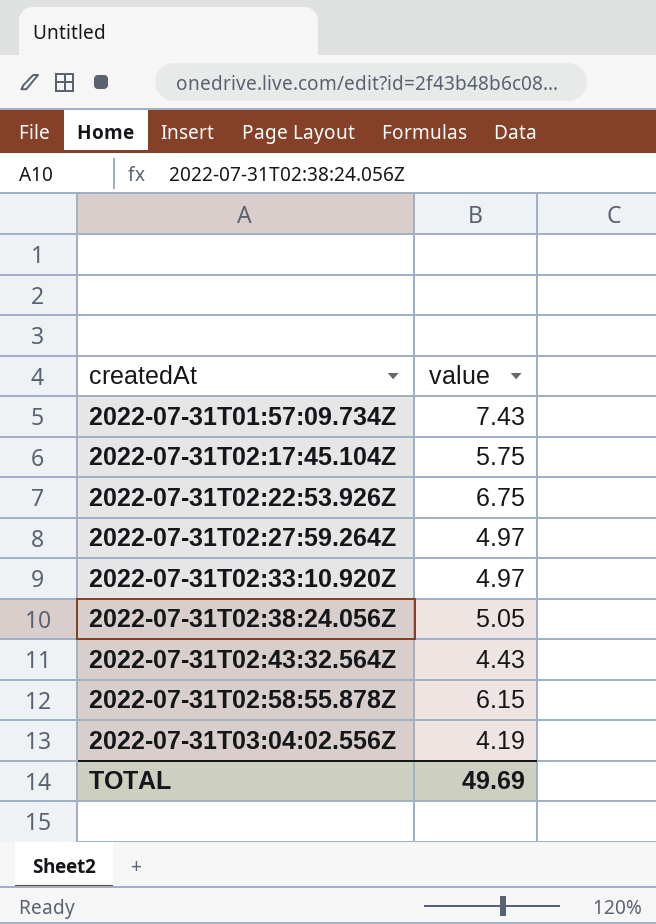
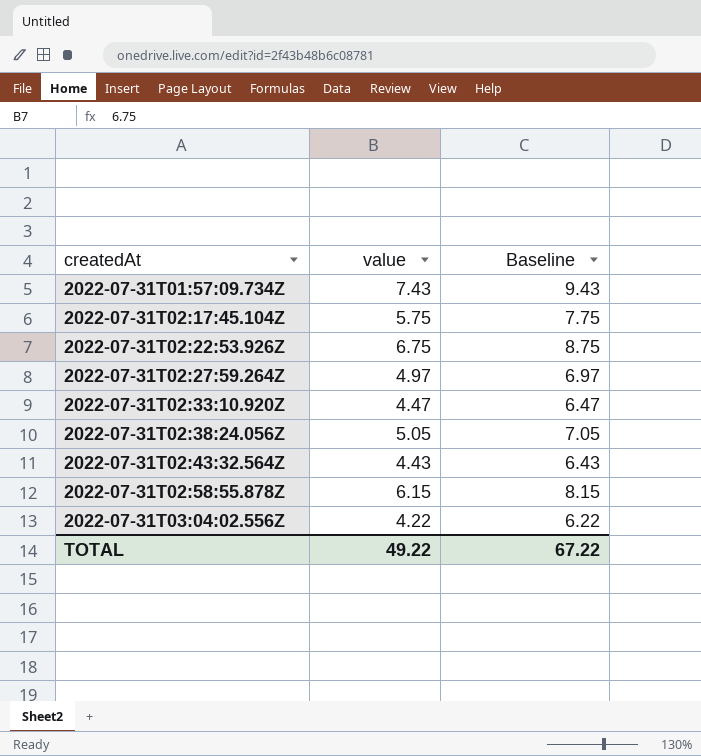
column Baseline | formula: none -> [value] + 2
2022-07-31T02:33:10.920Z | value: 4.97 -> 4.47
2022-07-31T03:04:02.556Z | value: 4.19 -> 4.22
TOTAL | value: 49.69 -> 49.22

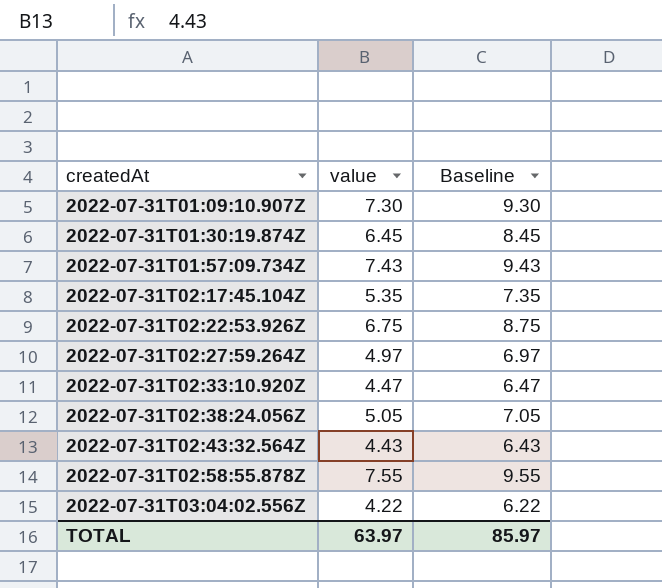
row 2022-07-31T01:09:10.907Z: none -> 7.30 | 9.30
row 2022-07-31T01:30:19.874Z: none -> 6.45 | 8.45
2022-07-31T02:17:45.104Z | value: 5.75 -> 5.35
2022-07-31T02:17:45.104Z | Baseline: 7.75 -> 7.35
2022-07-31T02:58:55.878Z | value: 6.15 -> 7.55
2022-07-31T02:58:55.878Z | Baseline: 8.15 -> 9.55
TOTAL | value: 49.22 -> 63.97
TOTAL | Baseline: 67.22 -> 85.97

